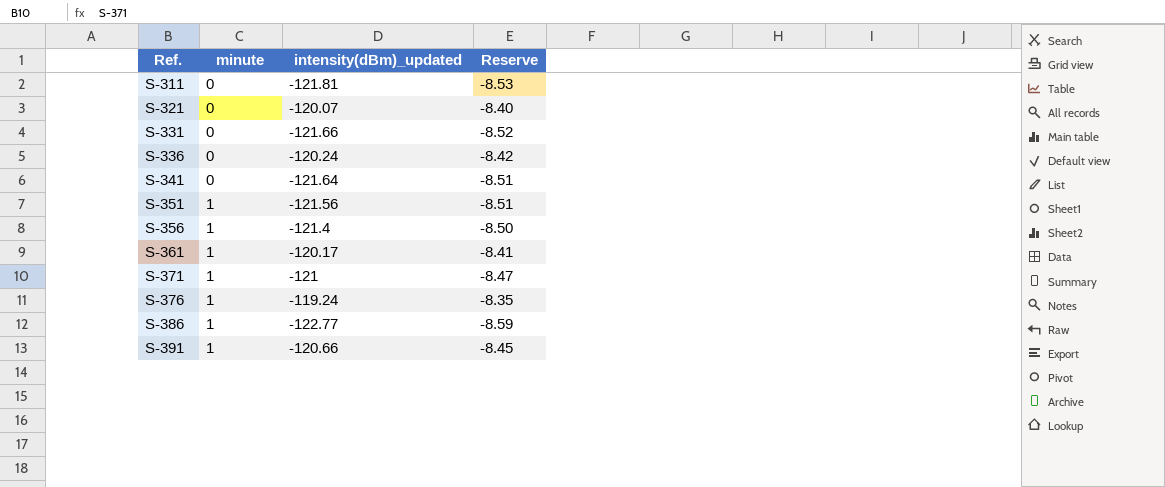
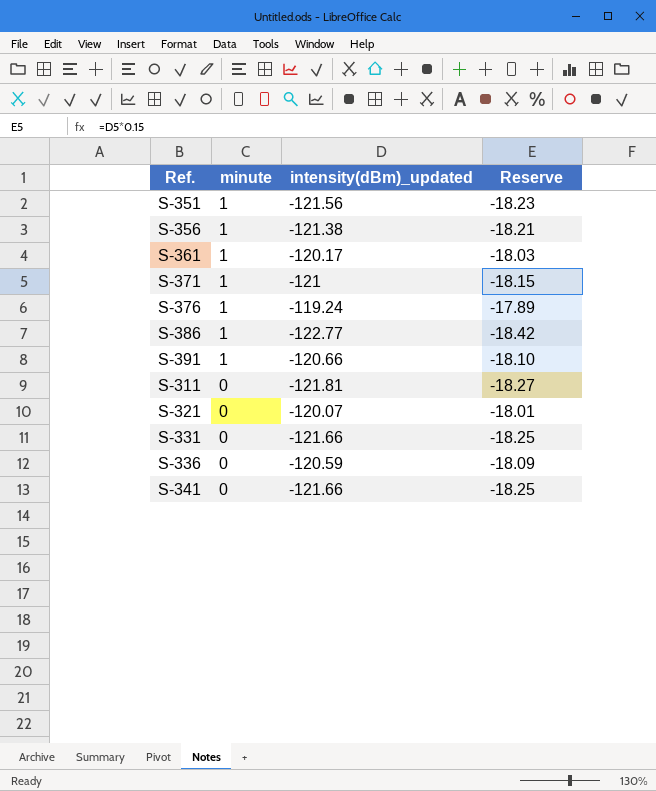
row order: Ref. ascending -> minute descending
column Reserve | formula: [intensity(dBm)_updated] * 0.07 -> [intensity(dBm)_updated] * 0.15
S-356 | intensity(dBm)_updated: -121.4 -> -121.38
S-336 | intensity(dBm)_updated: -120.24 -> -120.59
S-341 | intensity(dBm)_updated: -121.64 -> -121.66

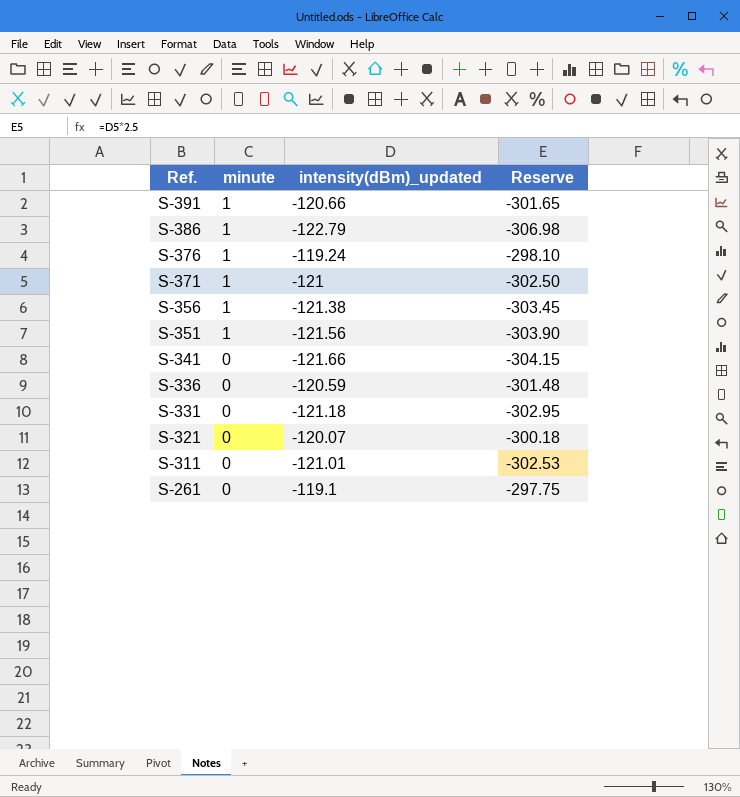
row order: minute descending -> Ref. descending
column Reserve | formula: [intensity(dBm)_updated] * 0.15 -> [intensity(dBm)_updated] * 2.5
row S-361: 1 | -120.17 | -18.03 -> none
S-386 | intensity(dBm)_updated: -122.77 -> -122.79
S-331 | intensity(dBm)_updated: -121.66 -> -121.18
S-311 | intensity(dBm)_updated: -121.81 -> -121.01
row S-261: none -> 0 | -119.1 | -297.75

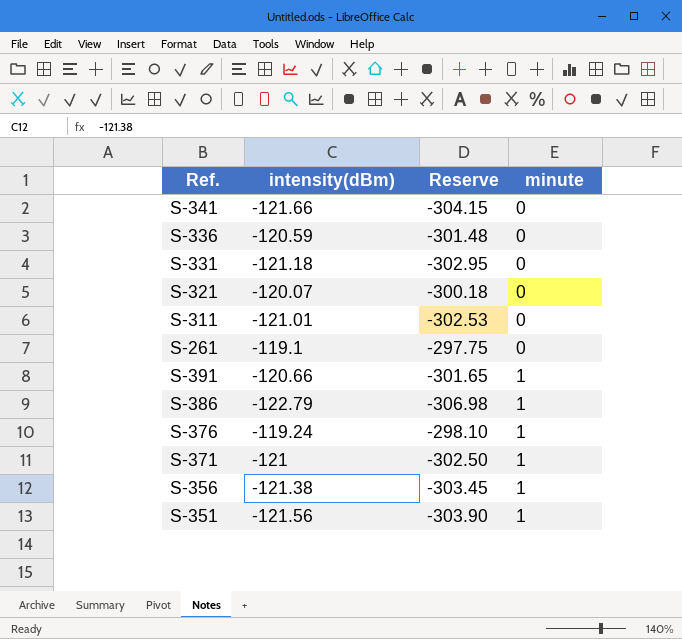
row order: Ref. descending -> minute ascending
column name: intensity(dBm)_updated -> intensity(dBm)
column minute | position: 2 -> 4

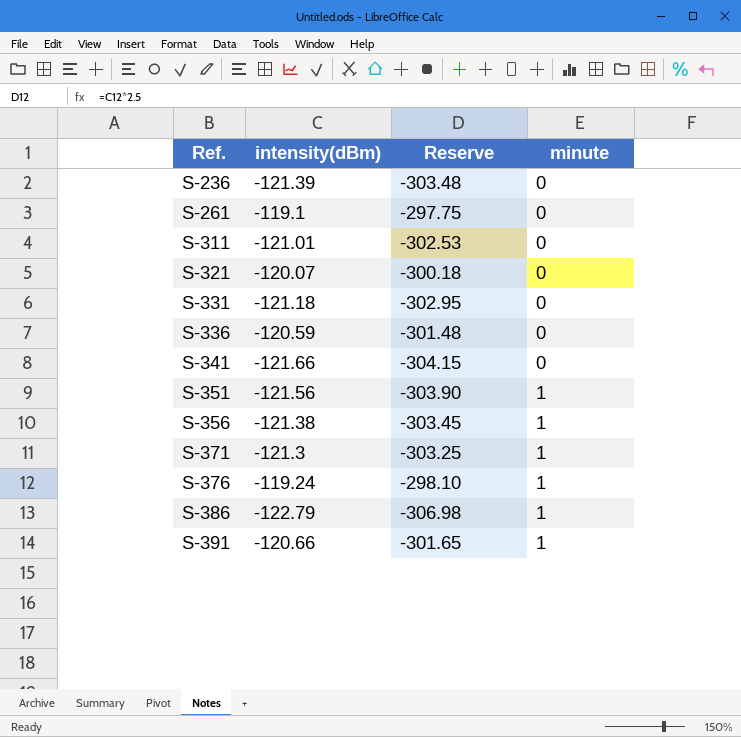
row order: minute ascending -> Ref. ascending
row S-236: none -> -121.39 | -303.48 | 0
S-371 | intensity(dBm): -121 -> -121.3
S-371 | Reserve: -302.50 -> -303.25

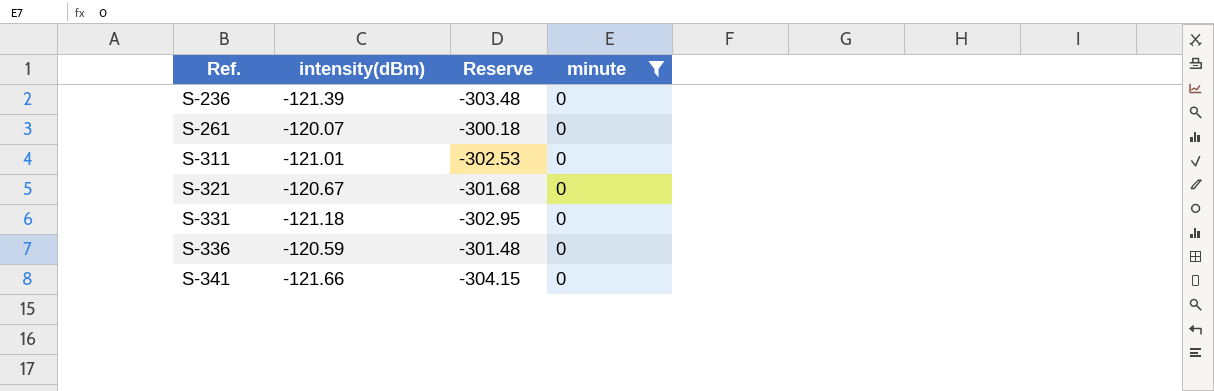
filter: none -> minute = 0
S-261 | intensity(dBm): -119.1 -> -120.07
S-261 | Reserve: -297.75 -> -300.18
S-321 | intensity(dBm): -120.07 -> -120.67
S-321 | Reserve: -300.18 -> -301.68

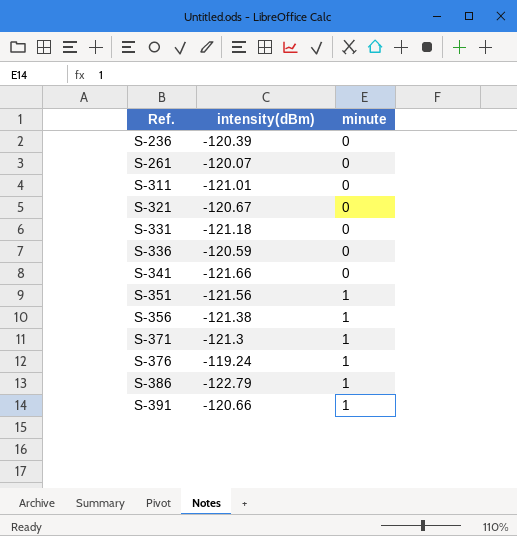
filter: minute = 0 -> none
column Reserve | formula: [intensity(dBm)] * 2.5 -> none
S-236 | intensity(dBm): -121.39 -> -120.39

